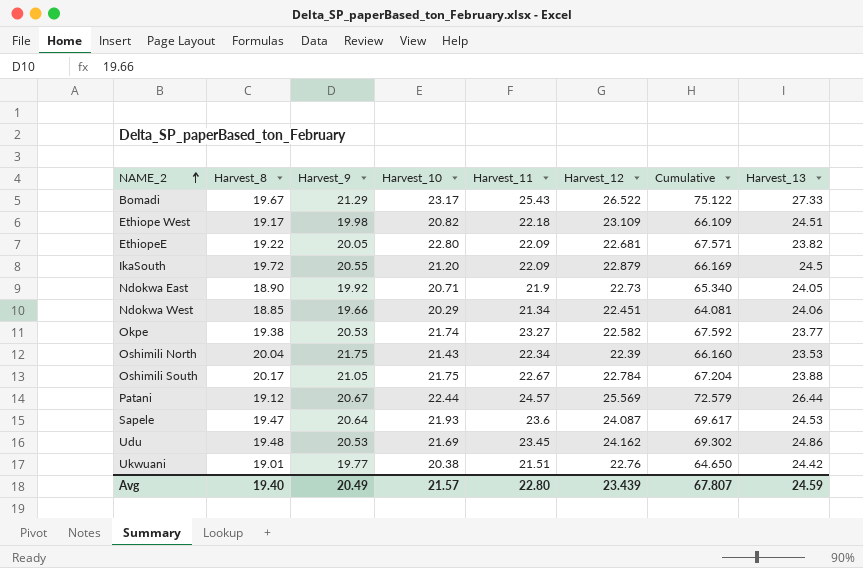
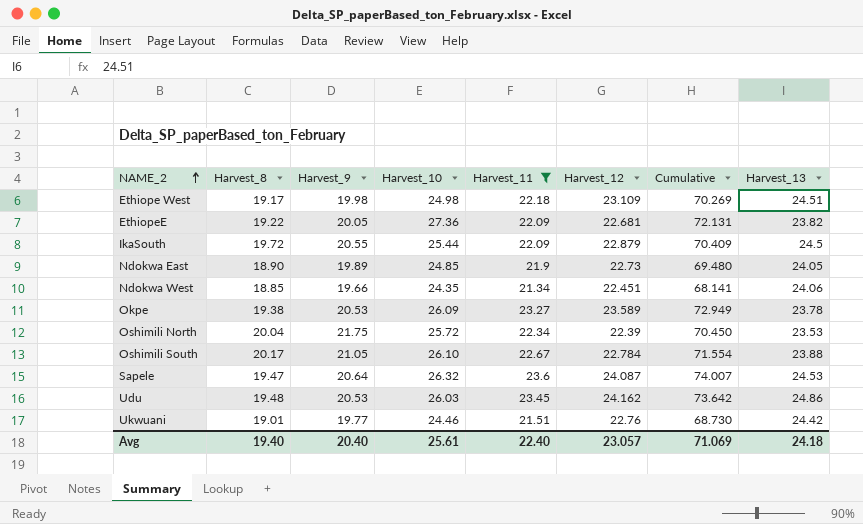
filter: none -> Harvest_11 <= 23.6
Ethiope West | Harvest_10: 20.82 -> 24.98
Ethiope West | Cumulative: 66.109 -> 70.269
EthiopeE | Harvest_10: 22.80 -> 27.36
EthiopeE | Cumulative: 67.571 -> 72.131
IkaSouth | Harvest_10: 21.20 -> 25.44
IkaSouth | Cumulative: 66.169 -> 70.409
Ndokwa East | Harvest_9: 19.92 -> 19.89
Ndokwa East | Harvest_10: 20.71 -> 24.85
Ndokwa East | Cumulative: 65.340 -> 69.480
Ndokwa West | Harvest_10: 20.29 -> 24.35
Ndokwa West | Cumulative: 64.081 -> 68.141
Okpe | Harvest_10: 21.74 -> 26.09
Okpe | Harvest_12: 22.582 -> 23.589
Okpe | Cumulative: 67.592 -> 72.949
Okpe | Harvest_13: 23.77 -> 23.78
Oshimili North | Harvest_10: 21.43 -> 25.72
Oshimili North | Cumulative: 66.160 -> 70.450
Oshimili South | Harvest_10: 21.75 -> 26.10
Oshimili South | Cumulative: 67.204 -> 71.554
Sapele | Harvest_10: 21.93 -> 26.32
Sapele | Cumulative: 69.617 -> 74.007
Udu | Harvest_10: 21.69 -> 26.03
Udu | Cumulative: 69.302 -> 73.642
Ukwuani | Harvest_10: 20.38 -> 24.46
Ukwuani | Cumulative: 64.650 -> 68.730
Avg | Harvest_9: 20.49 -> 20.40
Avg | Harvest_10: 21.57 -> 25.61
Avg | Harvest_11: 22.80 -> 22.40
Avg | Harvest_12: 23.439 -> 23.057
Avg | Cumulative: 67.807 -> 71.069
Avg | Harvest_13: 24.59 -> 24.18

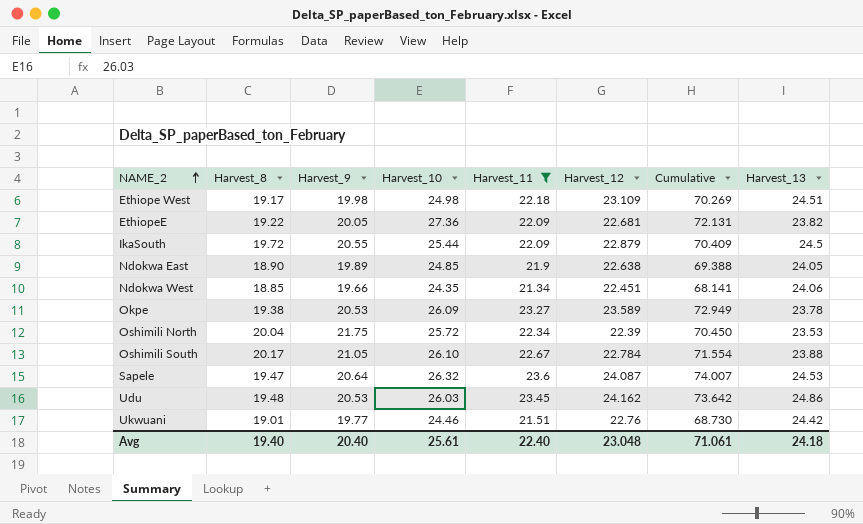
Ndokwa East | Harvest_12: 22.73 -> 22.638
Ndokwa East | Cumulative: 69.480 -> 69.388
Avg | Harvest_12: 23.057 -> 23.048
Avg | Cumulative: 71.069 -> 71.061

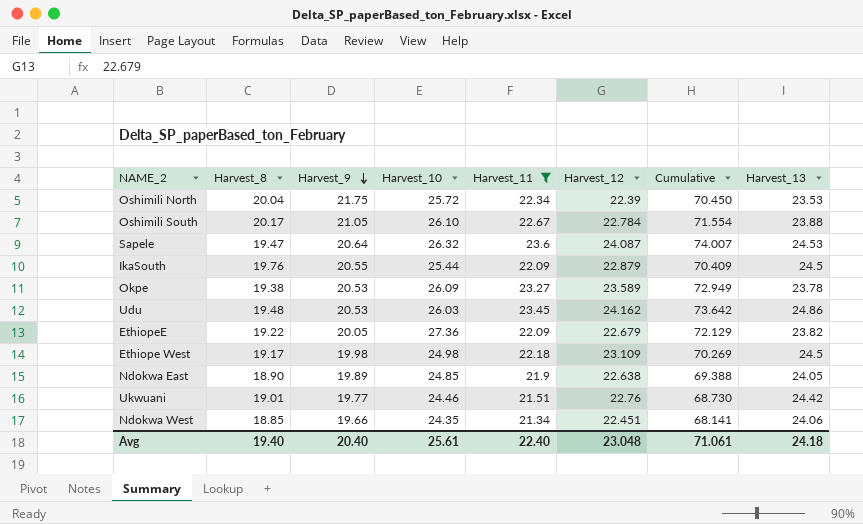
row order: NAME_2 ascending -> Harvest_9 descending
IkaSouth | Harvest_8: 19.72 -> 19.76
EthiopeE | Harvest_12: 22.681 -> 22.679
EthiopeE | Cumulative: 72.131 -> 72.129
Ethiope West | Harvest_13: 24.51 -> 24.5

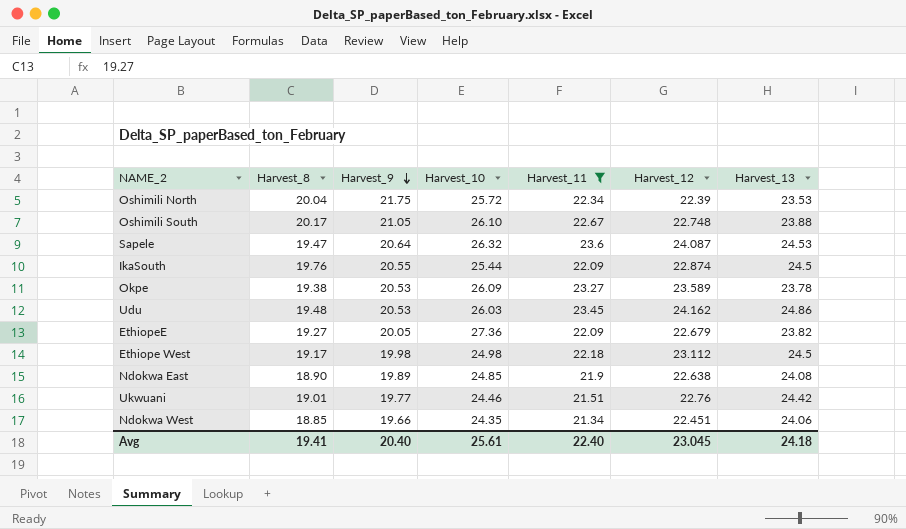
column Cumulative | formula: [Harvest_10] + [Harvest_11] + [Harvest_12] -> none
Oshimili South | Harvest_12: 22.784 -> 22.748
IkaSouth | Harvest_12: 22.879 -> 22.874
EthiopeE | Harvest_8: 19.22 -> 19.27
Ethiope West | Harvest_12: 23.109 -> 23.112
Ndokwa East | Harvest_13: 24.05 -> 24.08
Avg | Harvest_8: 19.40 -> 19.41
Avg | Harvest_12: 23.048 -> 23.045

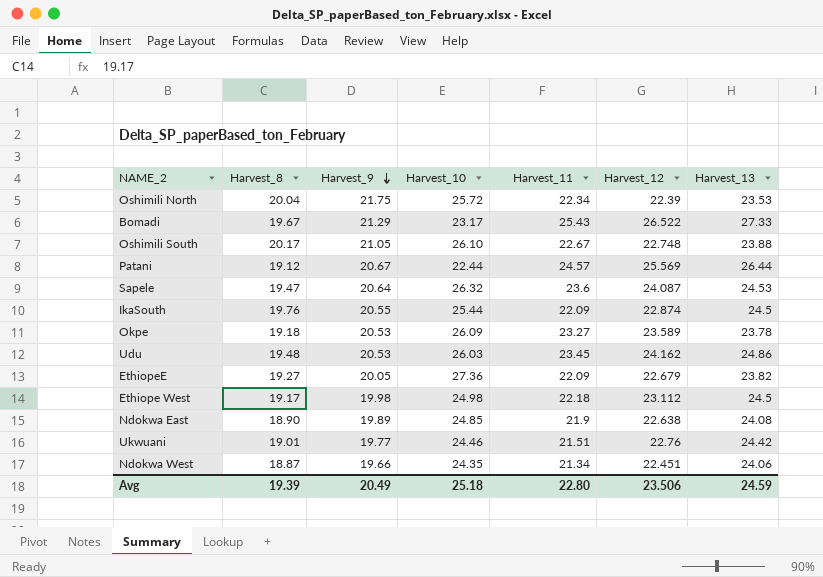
filter: Harvest_11 <= 23.6 -> none
Okpe | Harvest_8: 19.38 -> 19.18
Ndokwa West | Harvest_8: 18.85 -> 18.87
Avg | Harvest_8: 19.41 -> 19.39
Avg | Harvest_9: 20.40 -> 20.49
Avg | Harvest_10: 25.61 -> 25.18
Avg | Harvest_11: 22.40 -> 22.80
Avg | Harvest_12: 23.045 -> 23.506
Avg | Harvest_13: 24.18 -> 24.59

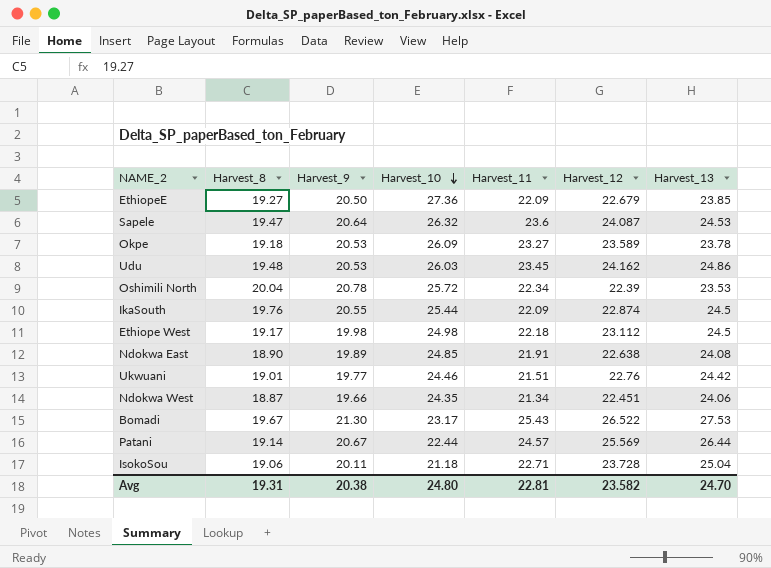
row order: Harvest_9 descending -> Harvest_10 descending
row Oshimili South: 20.17 | 21.05 | 26.10 | 22.67 | 22.748 | 23.88 -> none
EthiopeE | Harvest_9: 20.05 -> 20.50
EthiopeE | Harvest_13: 23.82 -> 23.85
Oshimili North | Harvest_9: 21.75 -> 20.78
Ndokwa East | Harvest_11: 21.9 -> 21.91
Bomadi | Harvest_9: 21.29 -> 21.30
Bomadi | Harvest_13: 27.33 -> 27.53
Patani | Harvest_8: 19.12 -> 19.14
row IsokoSou: none -> 19.06 | 20.11 | 21.18 | 22.71 | 23.728 | 25.04
Avg | Harvest_8: 19.39 -> 19.31
Avg | Harvest_9: 20.49 -> 20.38
Avg | Harvest_10: 25.18 -> 24.80
Avg | Harvest_11: 22.80 -> 22.81
Avg | Harvest_12: 23.506 -> 23.582
Avg | Harvest_13: 24.59 -> 24.70

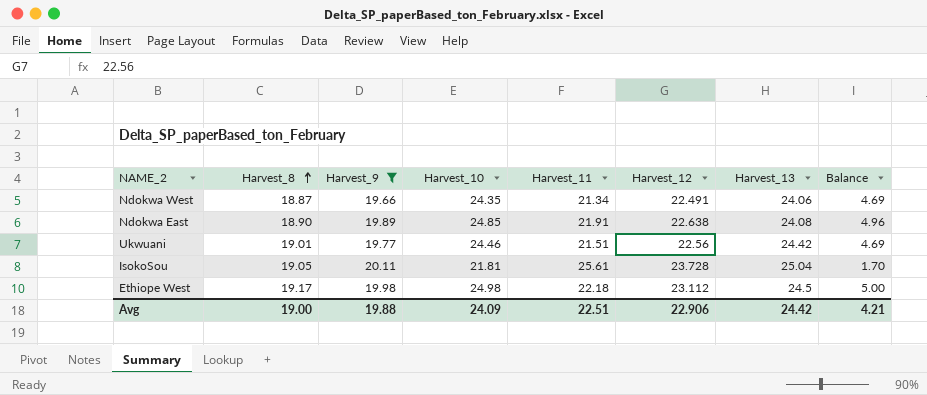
filter: none -> Harvest_9 <= 20.11
row order: Harvest_10 descending -> Harvest_8 ascending
column Balance | formula: none -> [Harvest_10] - [Harvest_9]
Ndokwa West | Harvest_12: 22.451 -> 22.491
Ukwuani | Harvest_12: 22.76 -> 22.56
IsokoSou | Harvest_8: 19.06 -> 19.05
IsokoSou | Harvest_10: 21.18 -> 21.81
IsokoSou | Harvest_11: 22.71 -> 25.61
Avg | Harvest_8: 19.31 -> 19.00
Avg | Harvest_9: 20.38 -> 19.88
Avg | Harvest_10: 24.80 -> 24.09
Avg | Harvest_11: 22.81 -> 22.51
Avg | Harvest_12: 23.582 -> 22.906
Avg | Harvest_13: 24.70 -> 24.42

